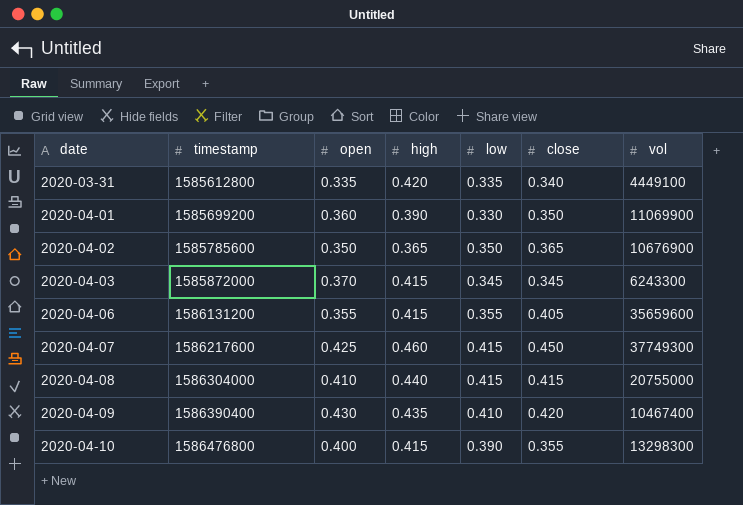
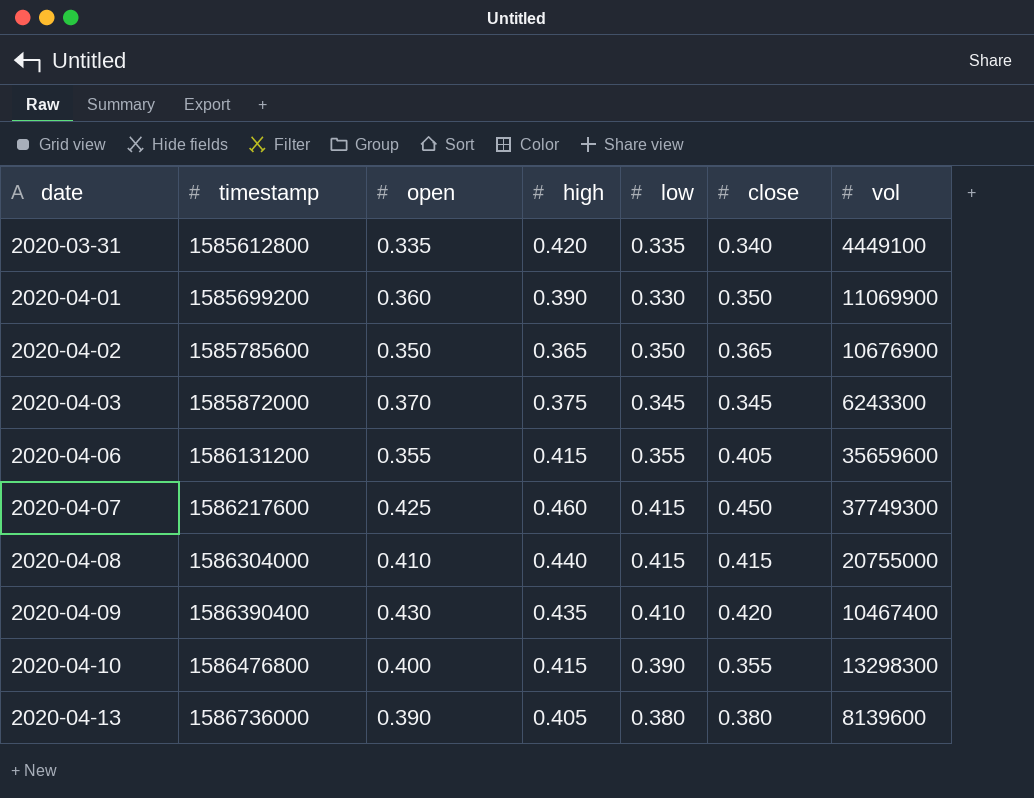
2020-04-03 | high: 0.415 -> 0.375
row 2020-04-13: none -> 1586736000 | 0.390 | 0.405 | 0.380 | 0.380 | 8139600

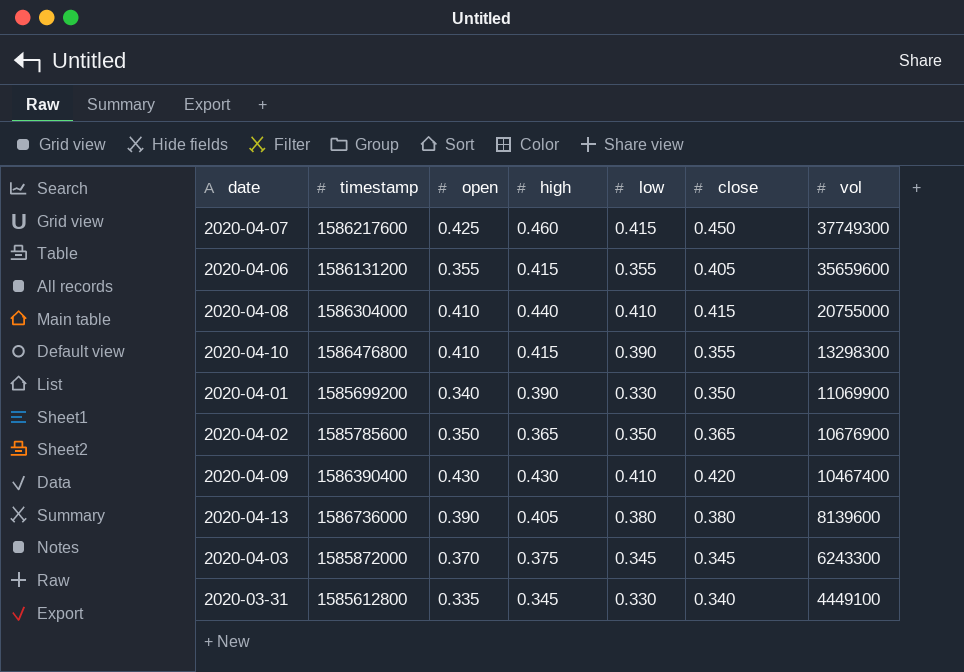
row order: date ascending -> vol descending
2020-04-08 | low: 0.415 -> 0.410
2020-04-10 | open: 0.400 -> 0.410
2020-04-01 | open: 0.360 -> 0.340
2020-04-09 | high: 0.435 -> 0.430
2020-03-31 | high: 0.420 -> 0.345
2020-03-31 | low: 0.335 -> 0.330

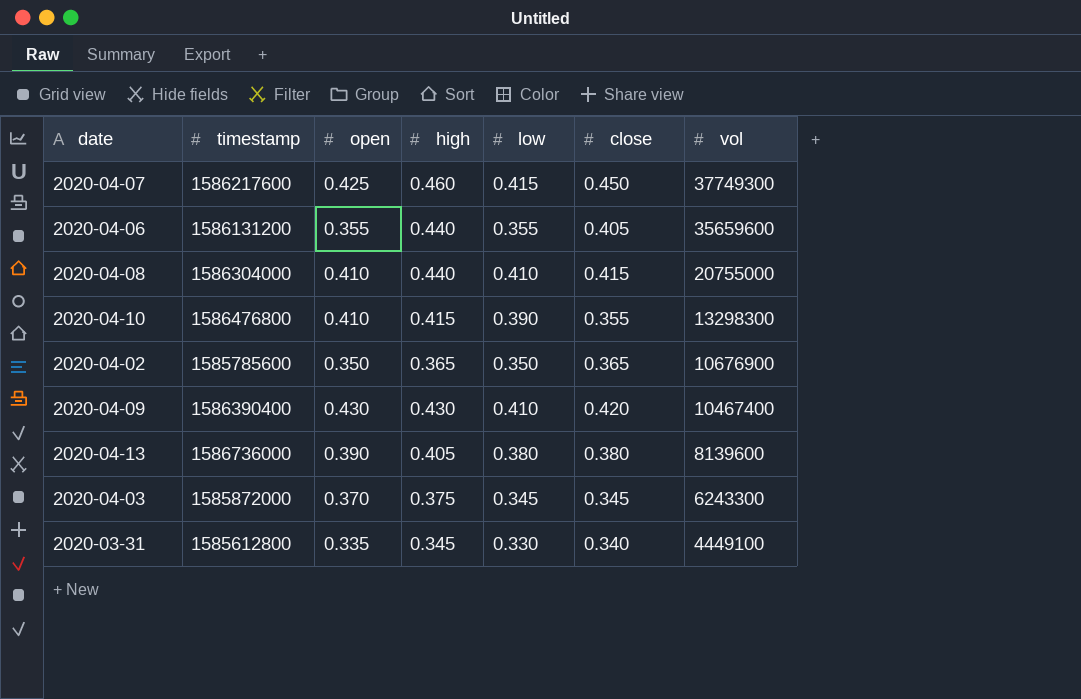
row 2020-04-01: 1585699200 | 0.340 | 0.390 | 0.330 | 0.350 | 11069900 -> none
2020-04-06 | high: 0.415 -> 0.440

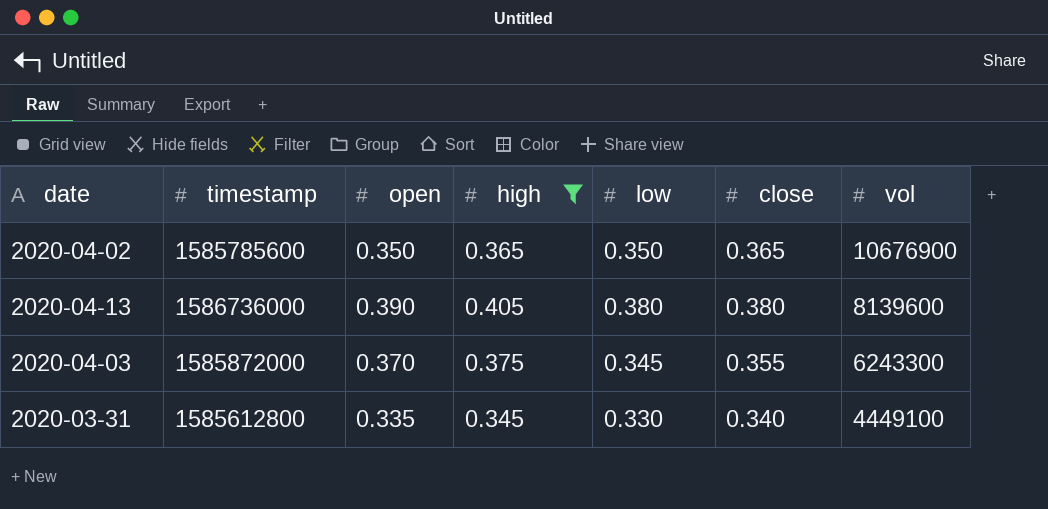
filter: none -> high <= 0.405
2020-04-03 | close: 0.345 -> 0.355

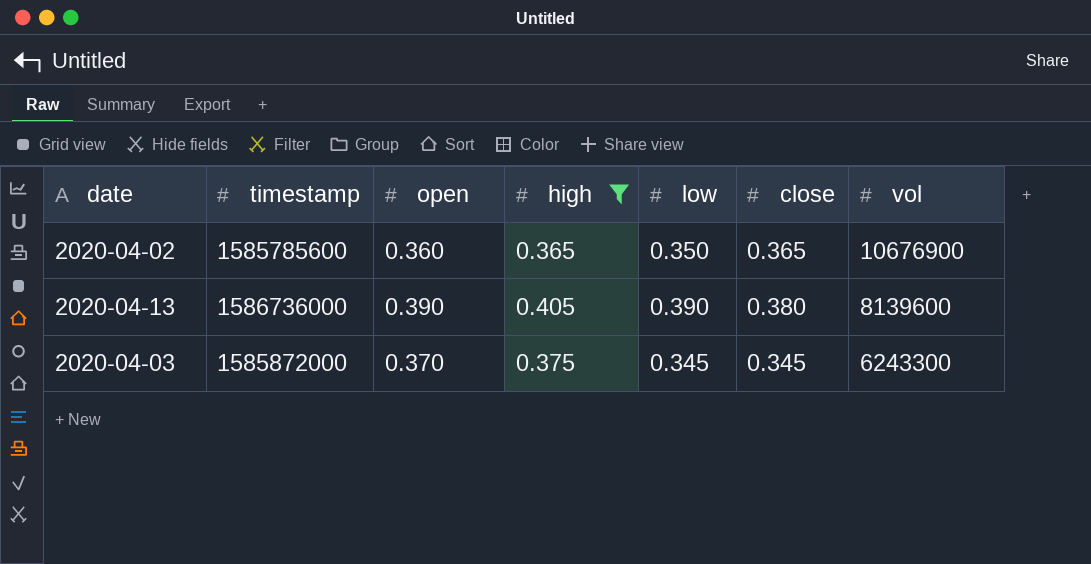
row 2020-03-31: 1585612800 | 0.335 | 0.345 | 0.330 | 0.340 | 4449100 -> none
2020-04-02 | open: 0.350 -> 0.360
2020-04-13 | low: 0.380 -> 0.390
2020-04-03 | close: 0.355 -> 0.345

